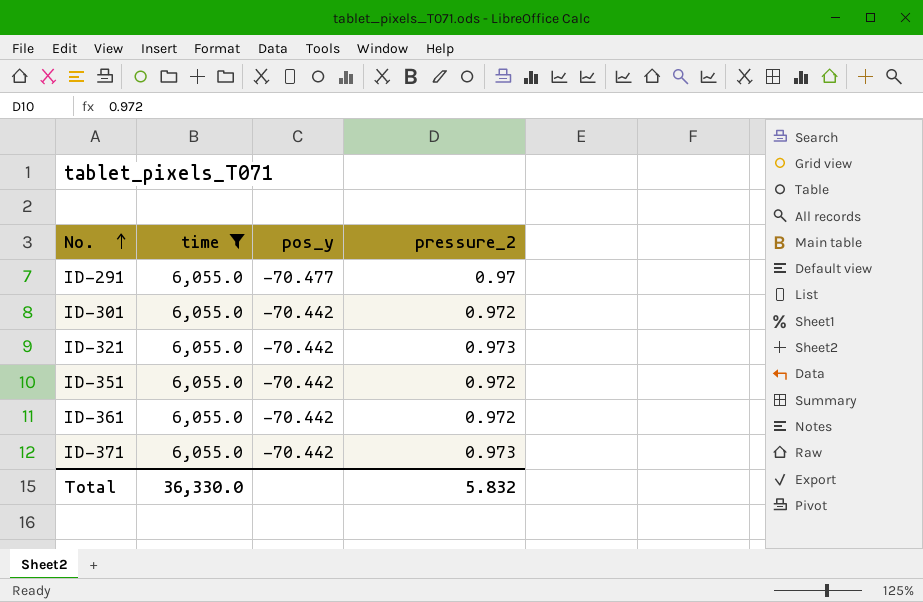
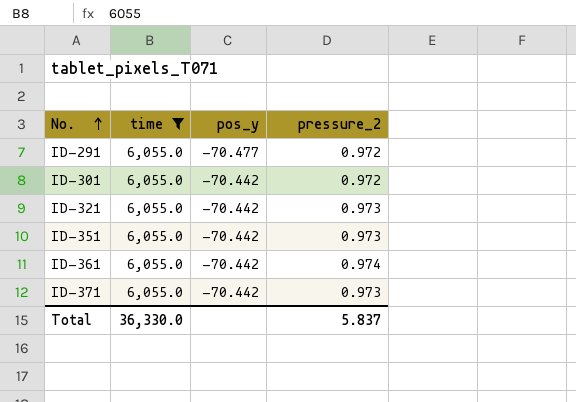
ID-291 | pressure_2: 0.97 -> 0.972
ID-351 | pressure_2: 0.972 -> 0.973
ID-361 | pressure_2: 0.972 -> 0.974
Total | pressure_2: 5.832 -> 5.837

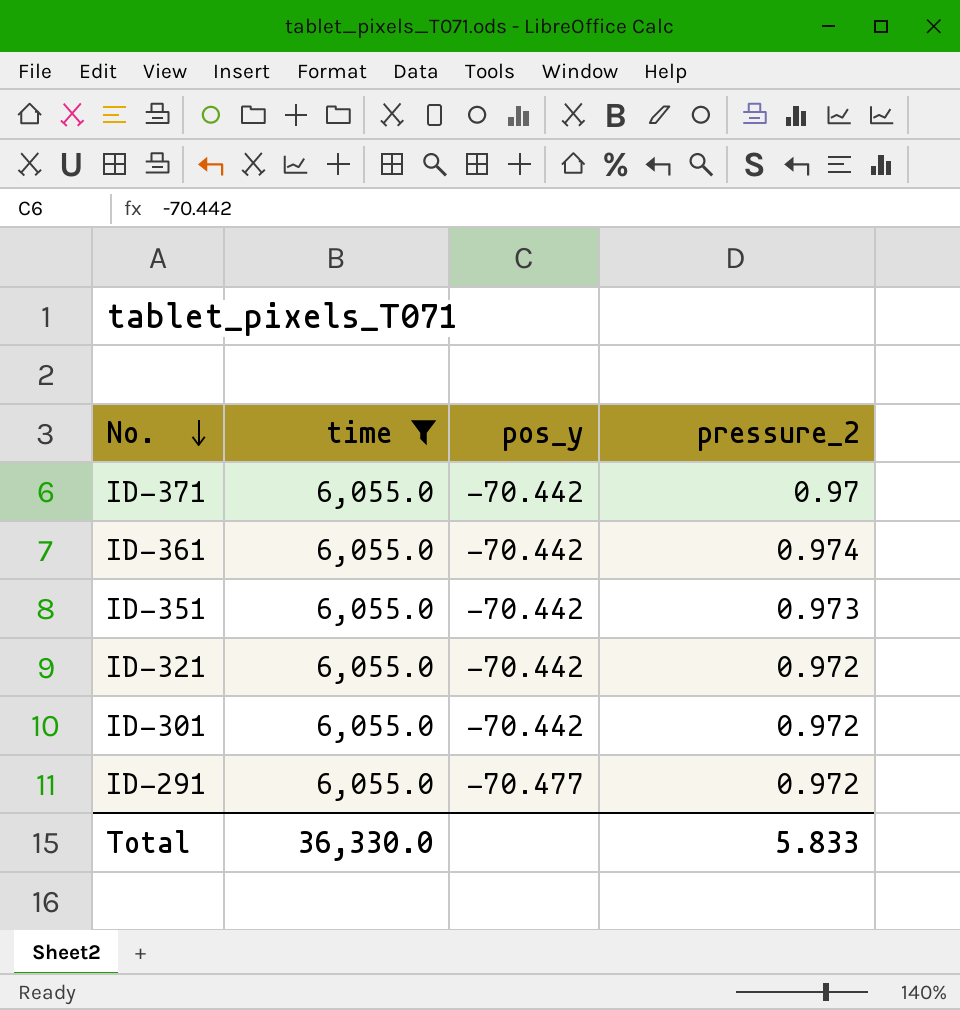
row order: No. ascending -> No. descending
ID-371 | pressure_2: 0.973 -> 0.97
ID-321 | pressure_2: 0.973 -> 0.972
Total | pressure_2: 5.837 -> 5.833

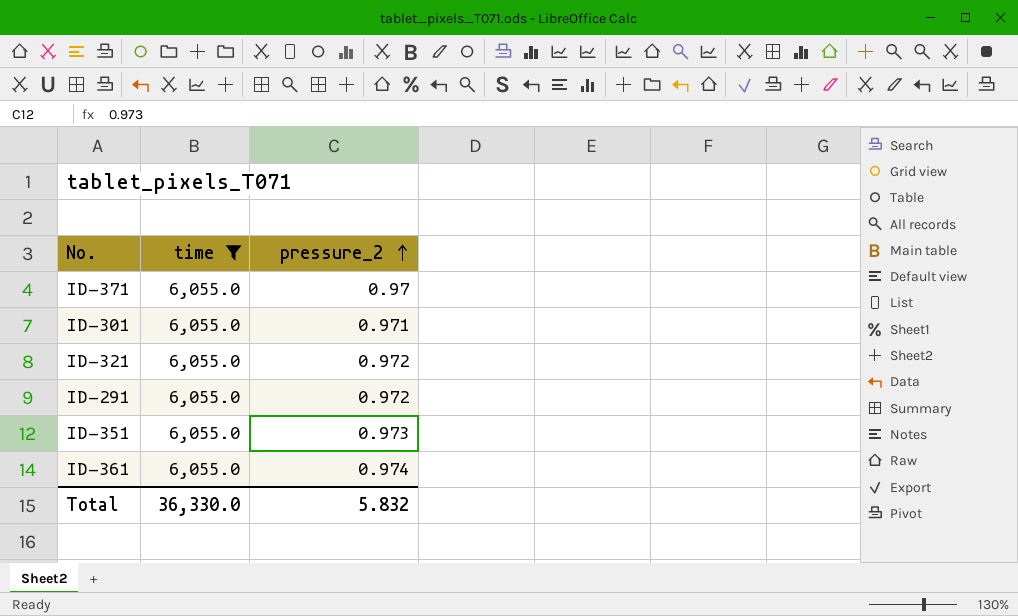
row order: No. descending -> pressure_2 ascending
column pos_y | position: 3 -> none
ID-301 | pressure_2: 0.972 -> 0.971
Total | pressure_2: 5.833 -> 5.832

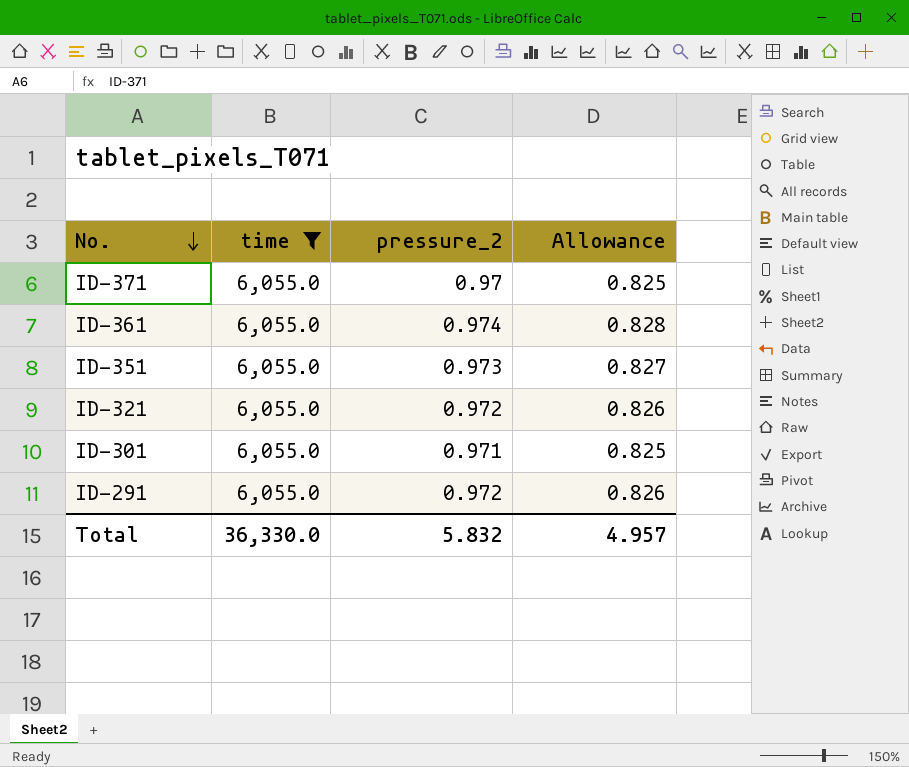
row order: pressure_2 ascending -> No. descending
column Allowance | formula: none -> [pressure_2] * 0.85

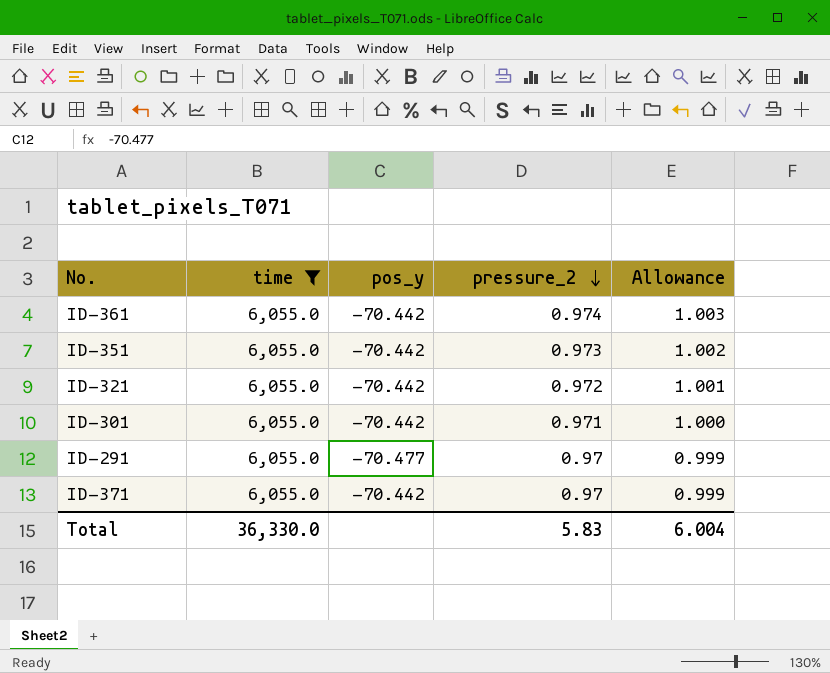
row order: No. descending -> pressure_2 descending
column pos_y | position: none -> 3
column Allowance | formula: [pressure_2] * 0.85 -> [pressure_2] * 1.03
ID-291 | pressure_2: 0.972 -> 0.97
Total | pressure_2: 5.832 -> 5.83
Total | Allowance: 4.957 -> 6.004

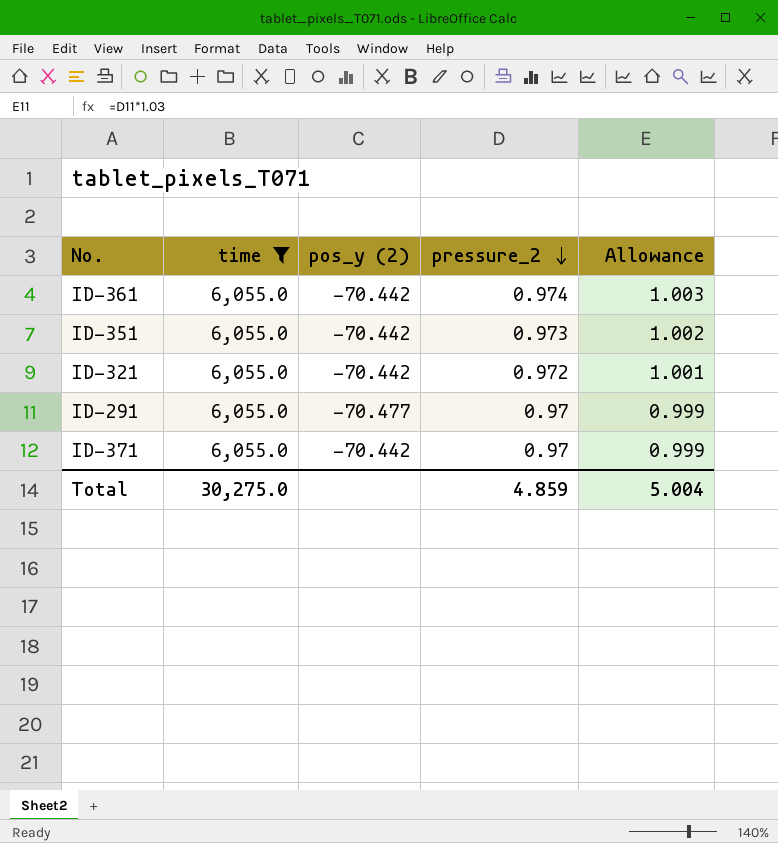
column name: pos_y -> pos_y (2)
row ID-301: 6,055.0 | -70.442 | 0.971 | 1.000 -> none
Total | time: 36,330.0 -> 30,275.0
Total | pressure_2: 5.83 -> 4.859
Total | Allowance: 6.004 -> 5.004

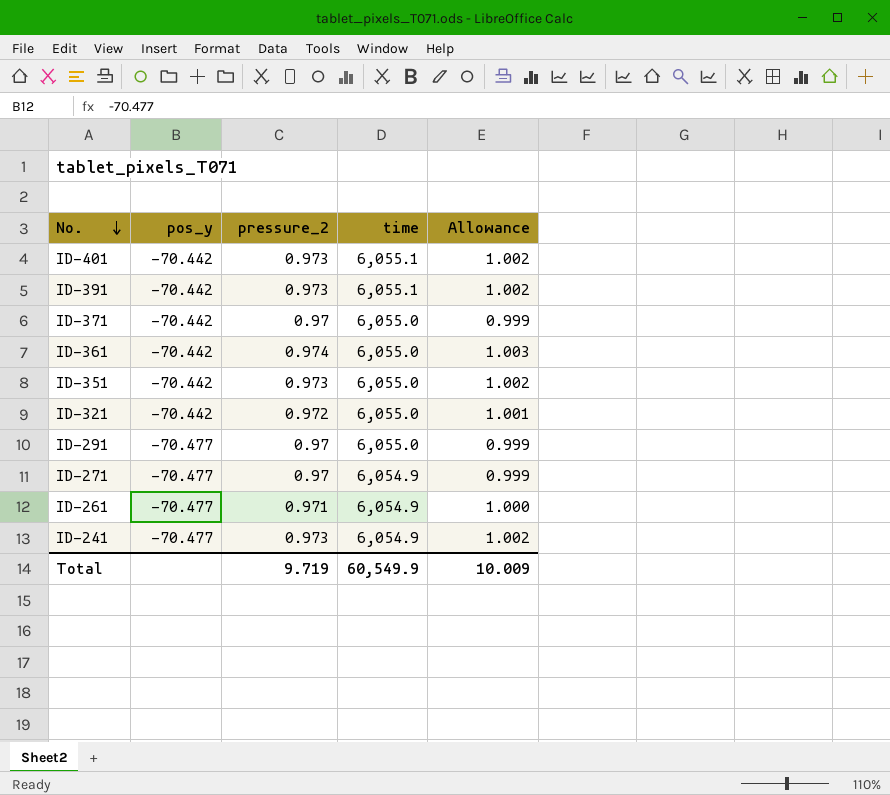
filter: time = 6,055.0 -> none
row order: pressure_2 descending -> No. descending
column name: pos_y (2) -> pos_y
column time | position: 2 -> 4
Total | pressure_2: 4.859 -> 9.719
Total | time: 30,275.0 -> 60,549.9
Total | Allowance: 5.004 -> 10.009

